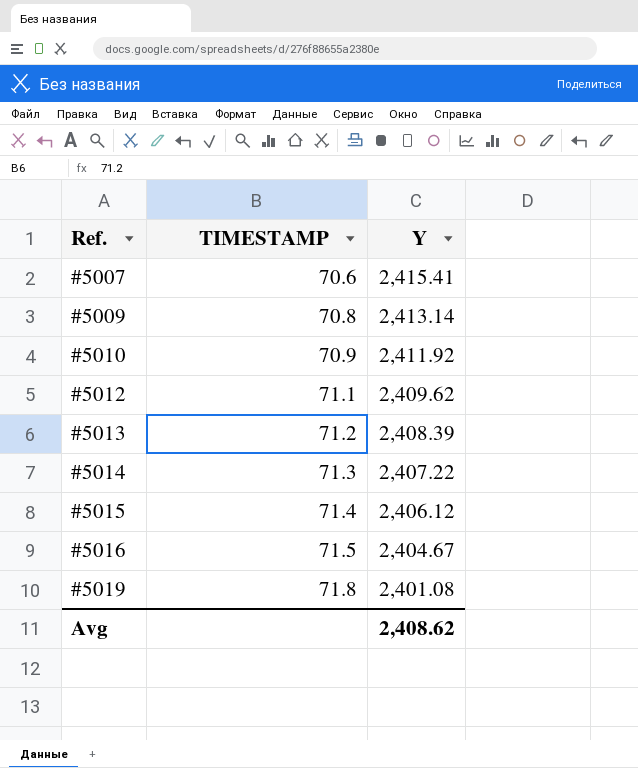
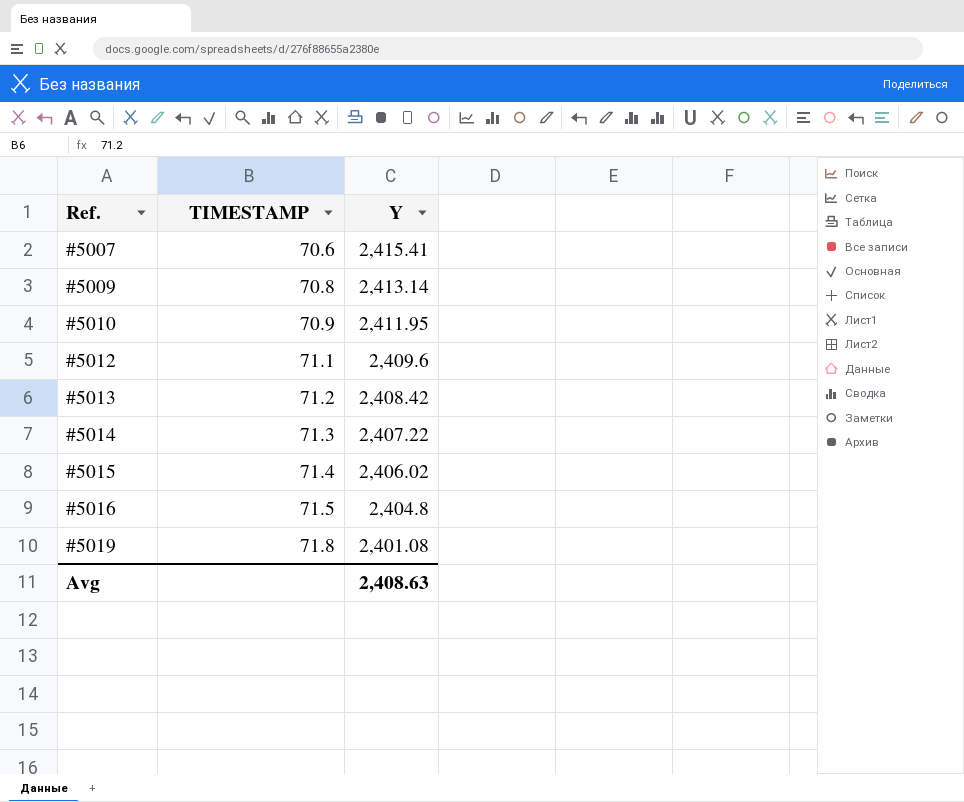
#5010 | Y: 2,411.92 -> 2,411.95
#5012 | Y: 2,409.62 -> 2,409.6
#5013 | Y: 2,408.39 -> 2,408.42
#5015 | Y: 2,406.12 -> 2,406.02
#5016 | Y: 2,404.67 -> 2,404.8
Avg | Y: 2,408.62 -> 2,408.63

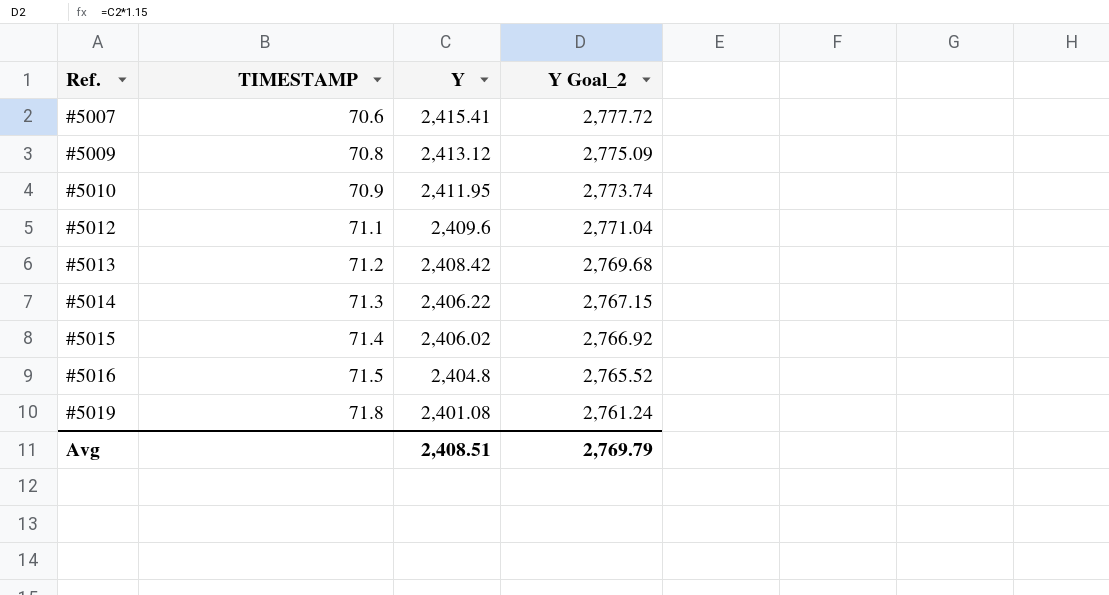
column Y Goal_2 | formula: none -> [Y] * 1.15
#5009 | Y: 2,413.14 -> 2,413.12
#5014 | Y: 2,407.22 -> 2,406.22
Avg | Y: 2,408.63 -> 2,408.51

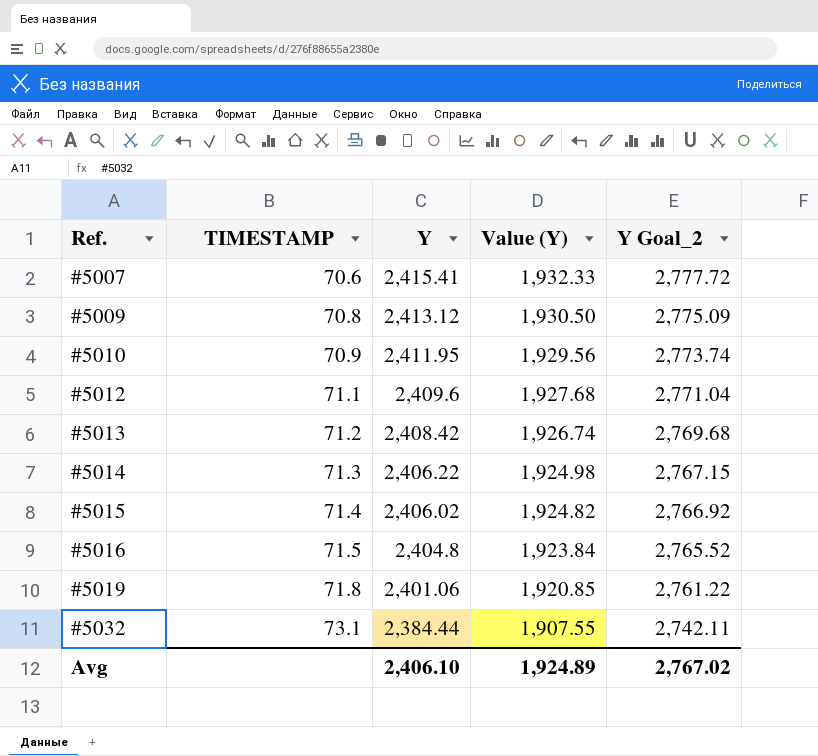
column Value (Y) | formula: none -> [Y] * 0.8
#5019 | Y: 2,401.08 -> 2,401.06
#5019 | Y Goal_2: 2,761.24 -> 2,761.22
row #5032: none -> 73.1 | 2,384.44 | 1,907.55 | 2,742.11
Avg | Y: 2,408.51 -> 2,406.10
Avg | Y Goal_2: 2,769.79 -> 2,767.02

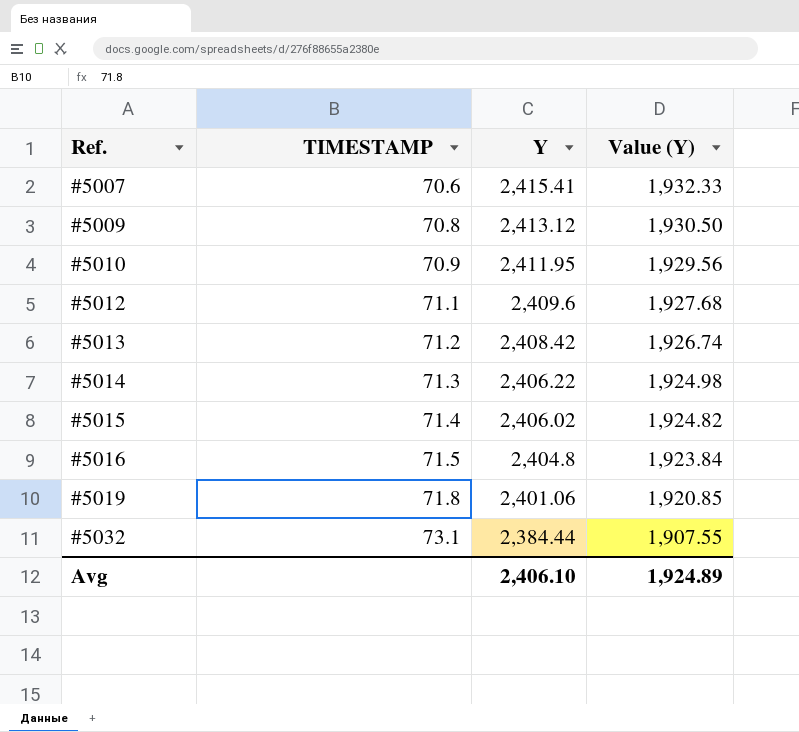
column Y Goal_2 | formula: [Y] * 1.15 -> none

